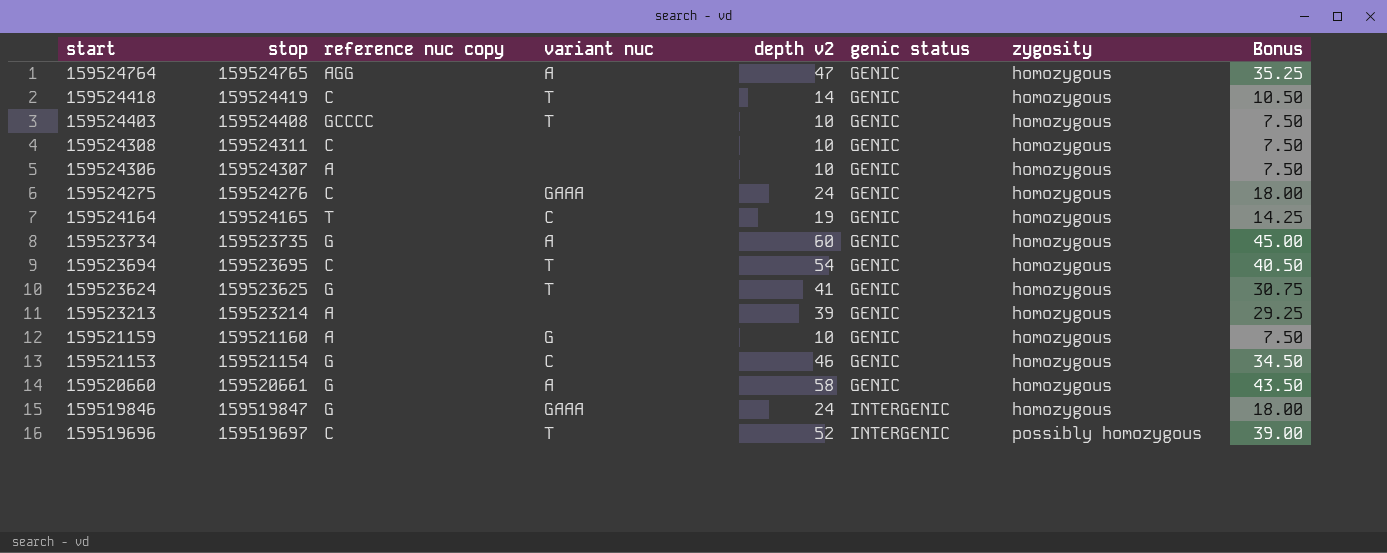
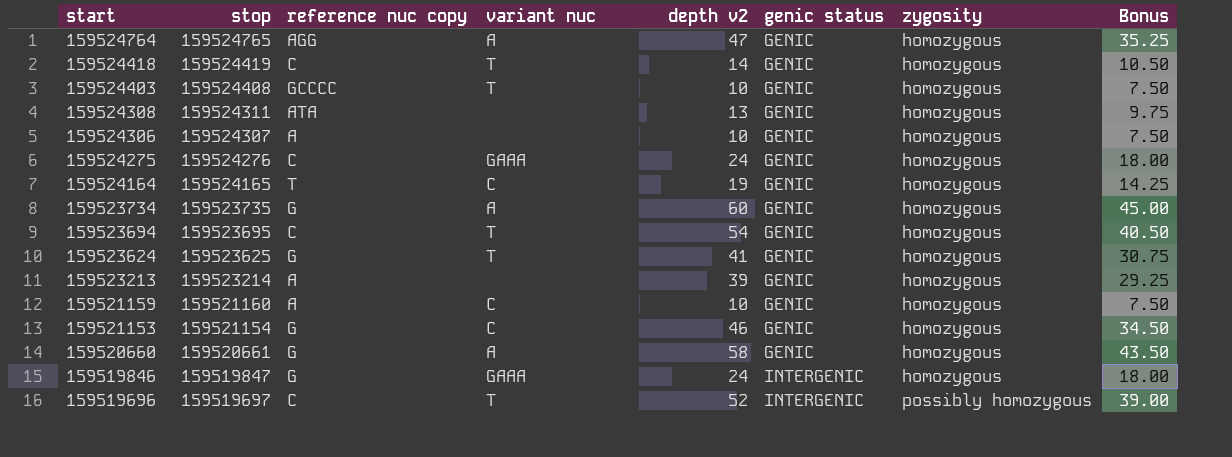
159524308 | reference nuc copy: C -> ATA
159524308 | depth v2: 10 -> 13
159524308 | Bonus: 7.50 -> 9.75
159521159 | variant nuc: G -> C

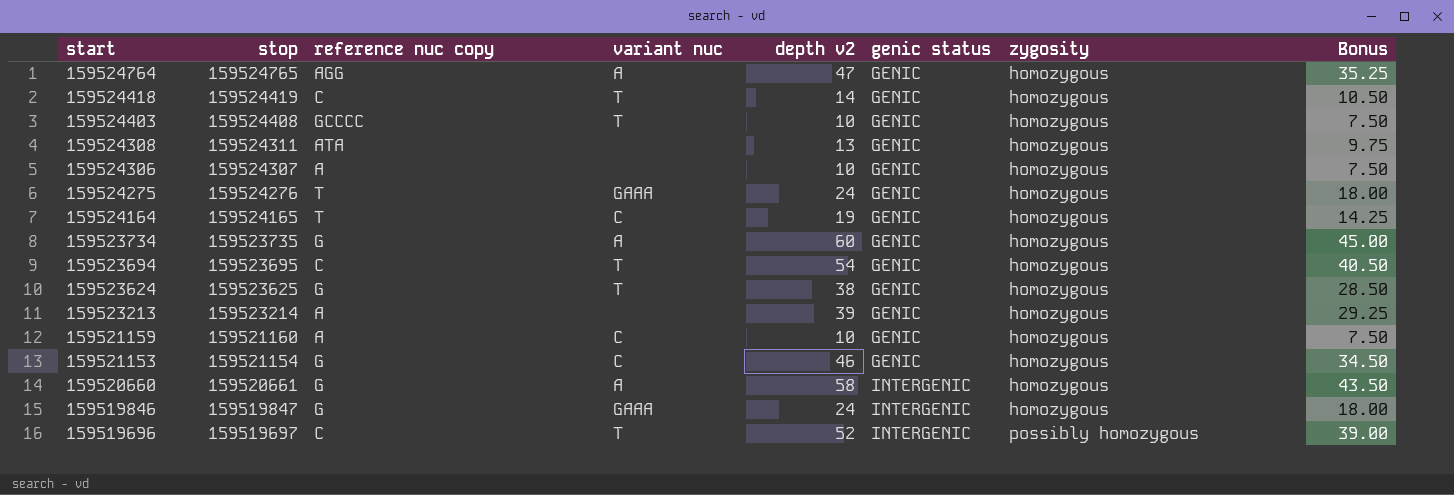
159524275 | reference nuc copy: C -> T
159523624 | depth v2: 41 -> 38
159523624 | Bonus: 30.75 -> 28.50
159520660 | genic status: GENIC -> INTERGENIC

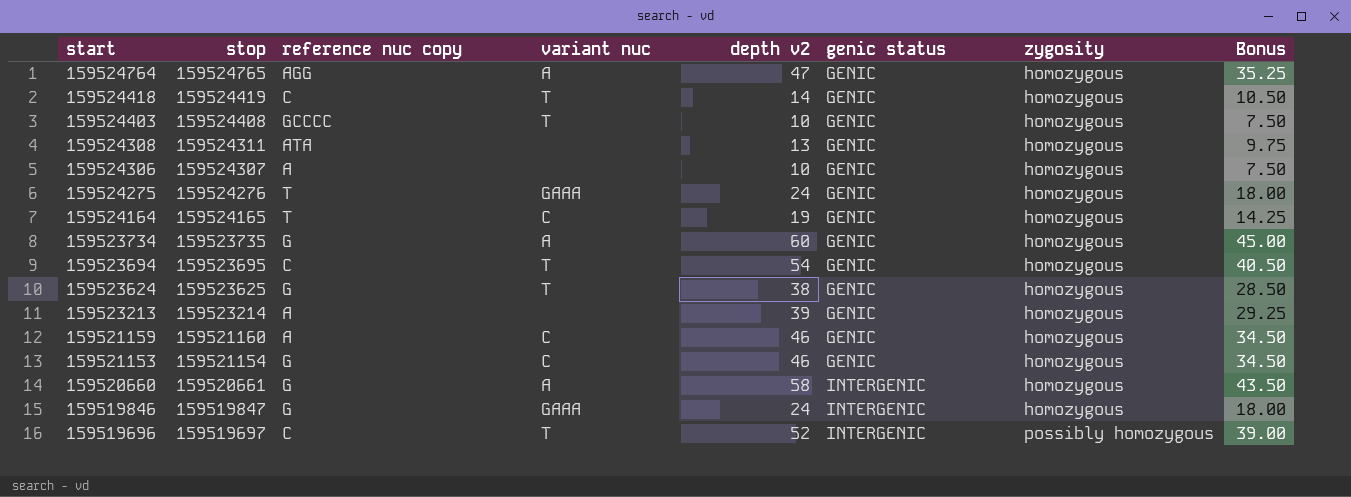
159521159 | depth v2: 10 -> 46
159521159 | Bonus: 7.50 -> 34.50

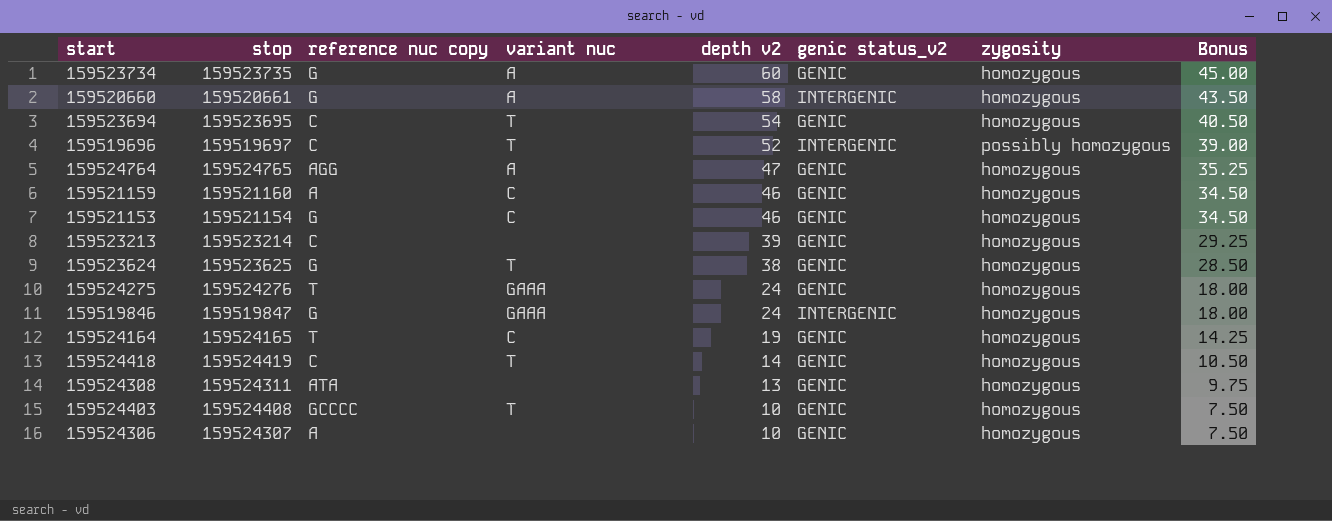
row order: start descending -> depth v2 descending
column name: genic status -> genic status_v2
159523213 | reference nuc copy: A -> C

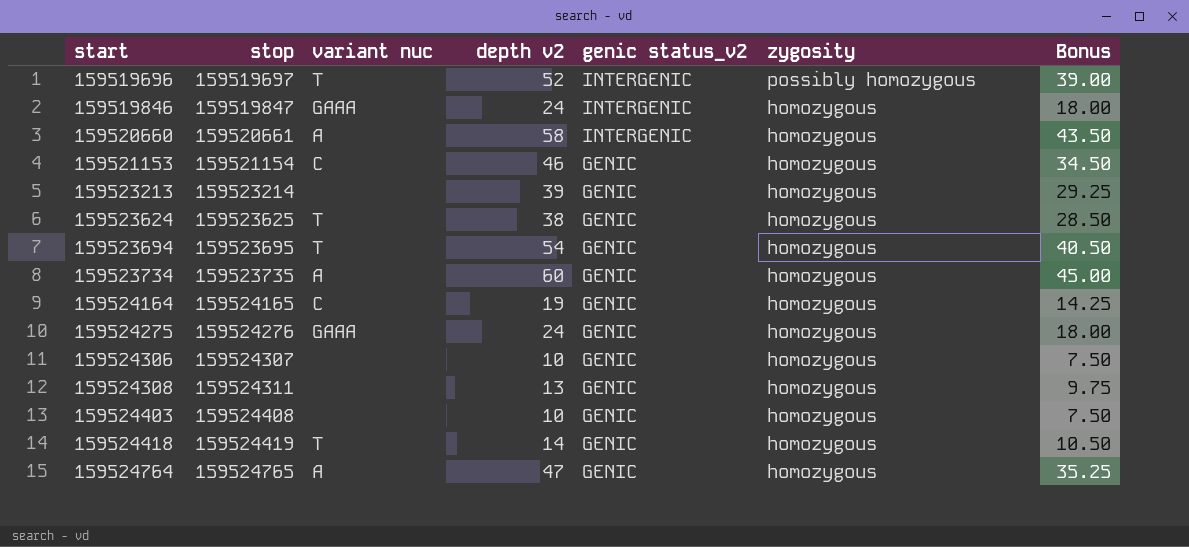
row order: depth v2 descending -> start ascending
column reference nuc copy | position: 3 -> none
row 159521159: 159521160 | A | C | 46 | GENIC | homozygous | 34.50 -> none
159524403 | variant nuc: T -> none

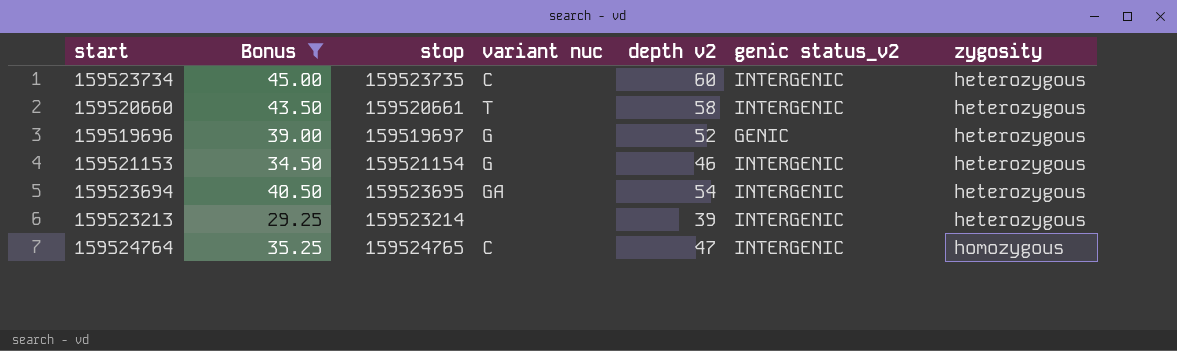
filter: none -> Bonus >= 29.25
row order: start ascending -> zygosity ascending
column Bonus | position: 7 -> 2
159523734 | variant nuc: A -> C
159523734 | genic status_v2: GENIC -> INTERGENIC
159523734 | zygosity: homozygous -> heterozygous
159520660 | variant nuc: A -> T
159520660 | zygosity: homozygous -> heterozygous
159519696 | variant nuc: T -> G
159519696 | genic status_v2: INTERGENIC -> GENIC
159519696 | zygosity: possibly homozygous -> heterozygous
159521153 | variant nuc: C -> G
159521153 | genic status_v2: GENIC -> INTERGENIC
159521153 | zygosity: homozygous -> heterozygous
159523694 | variant nuc: T -> GA
159523694 | genic status_v2: GENIC -> INTERGENIC
159523694 | zygosity: homozygous -> heterozygous
159523213 | genic status_v2: GENIC -> INTERGENIC
159523213 | zygosity: homozygous -> heterozygous
159524764 | variant nuc: A -> C
159524764 | genic status_v2: GENIC -> INTERGENIC

